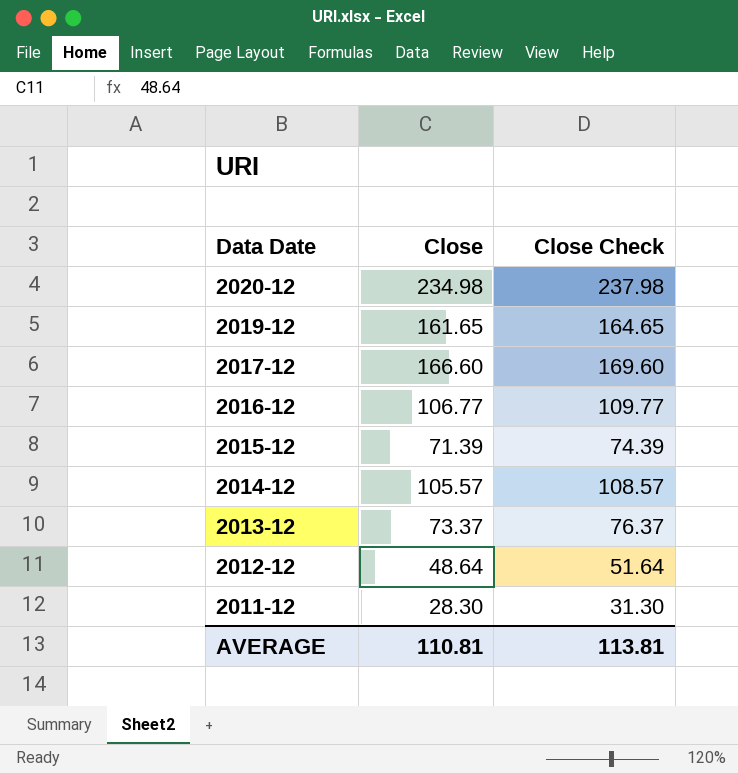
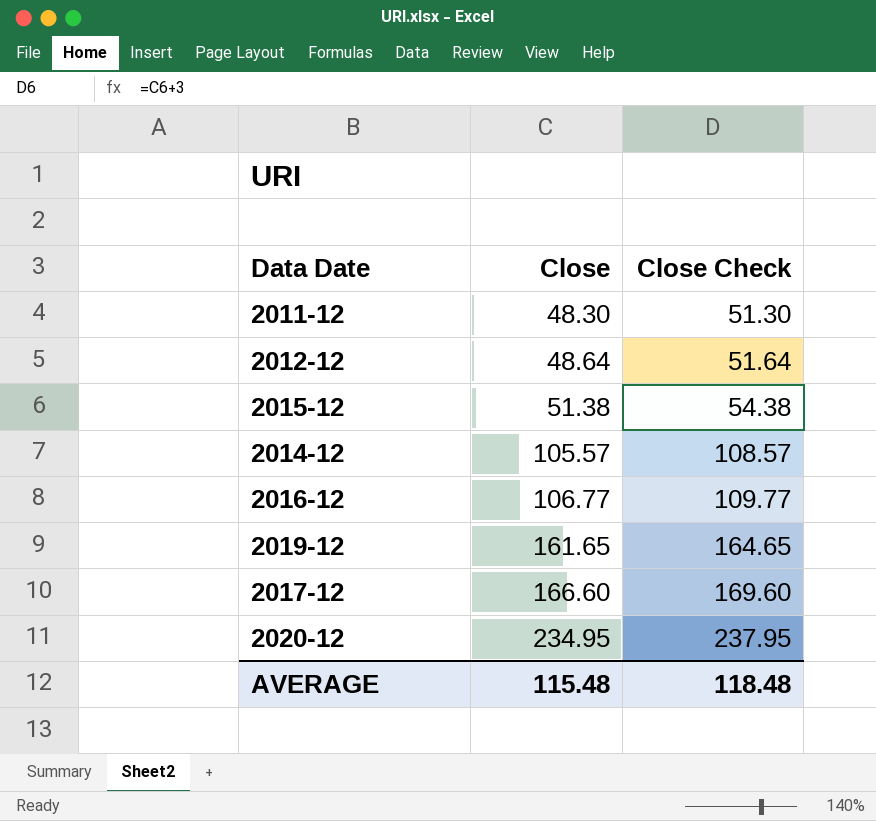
row order: Data Date descending -> Close ascending
row 2013-12: 73.37 | 76.37 -> none
2011-12 | Close: 28.30 -> 48.30
2011-12 | Close Check: 31.30 -> 51.30
2015-12 | Close: 71.39 -> 51.38
2015-12 | Close Check: 74.39 -> 54.38
2020-12 | Close: 234.98 -> 234.95
2020-12 | Close Check: 237.98 -> 237.95
AVERAGE | Close: 110.81 -> 115.48
AVERAGE | Close Check: 113.81 -> 118.48

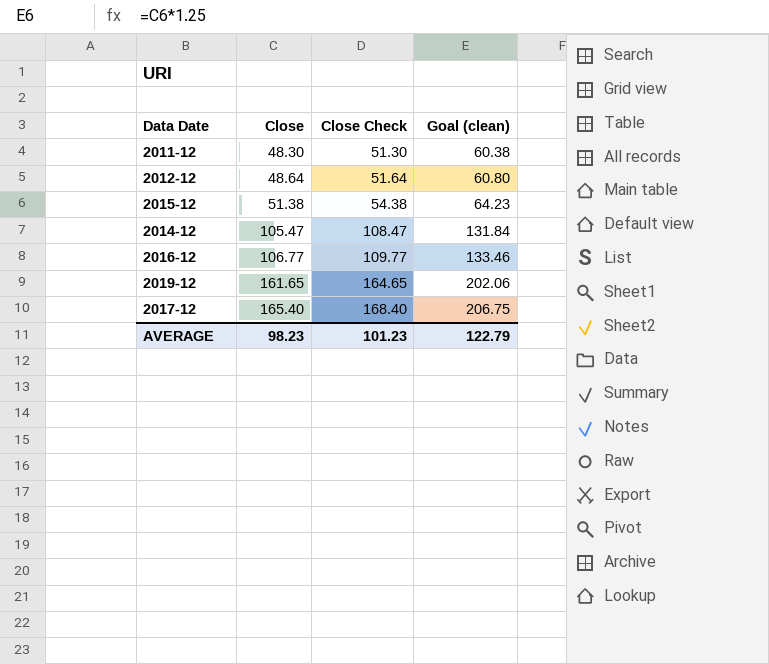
column Goal (clean) | formula: none -> [Close] * 1.25
row 2020-12: 234.95 | 237.95 -> none
2014-12 | Close: 105.57 -> 105.47
2014-12 | Close Check: 108.57 -> 108.47
2017-12 | Close: 166.60 -> 165.40
2017-12 | Close Check: 169.60 -> 168.40
AVERAGE | Close: 115.48 -> 98.23
AVERAGE | Close Check: 118.48 -> 101.23

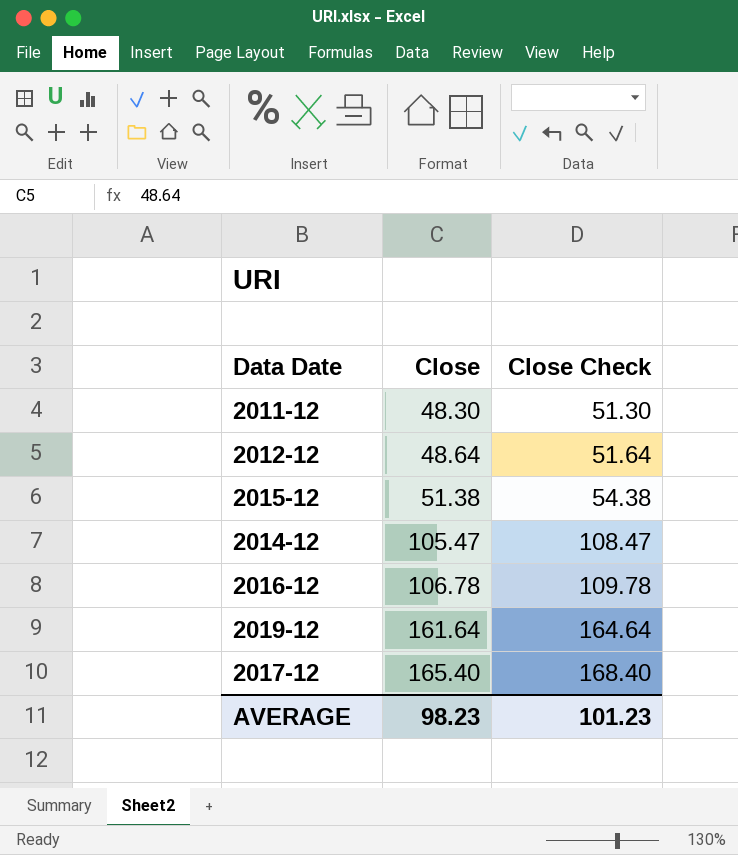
column Goal (clean) | formula: [Close] * 1.25 -> none
2016-12 | Close: 106.77 -> 106.78
2016-12 | Close Check: 109.77 -> 109.78
2019-12 | Close: 161.65 -> 161.64
2019-12 | Close Check: 164.65 -> 164.64

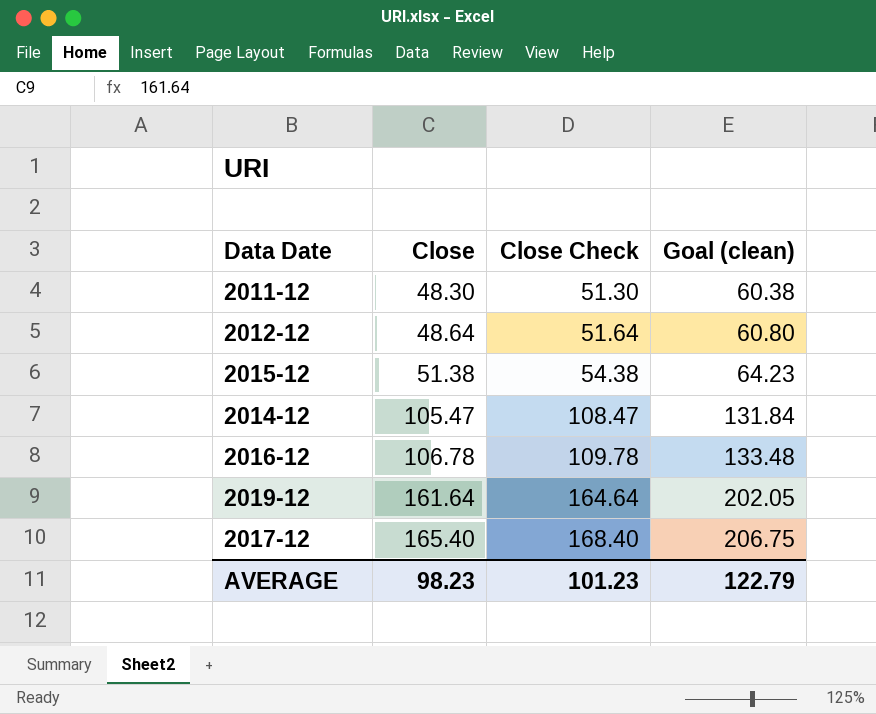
column Goal (clean) | formula: none -> [Close] * 1.25

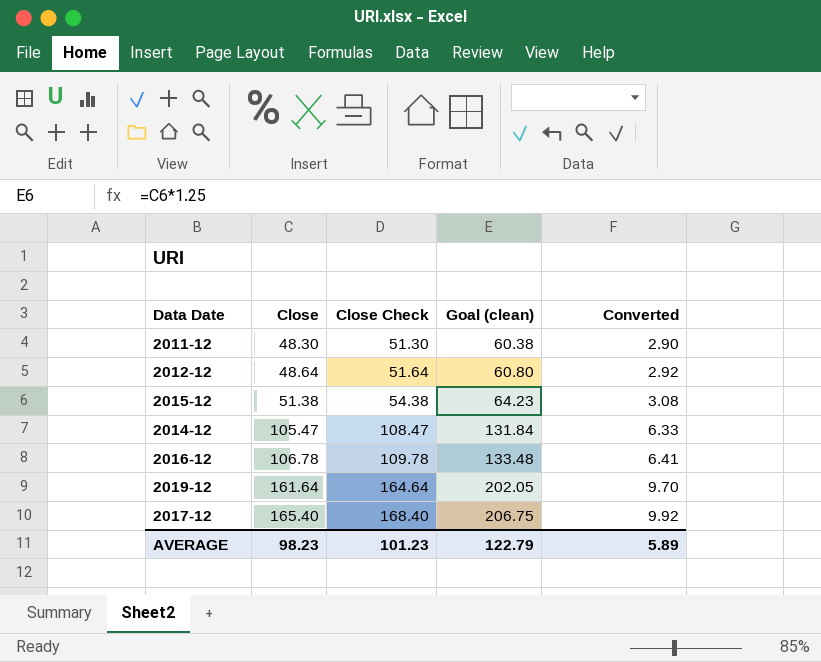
column Converted | formula: none -> [Close] * 0.06

